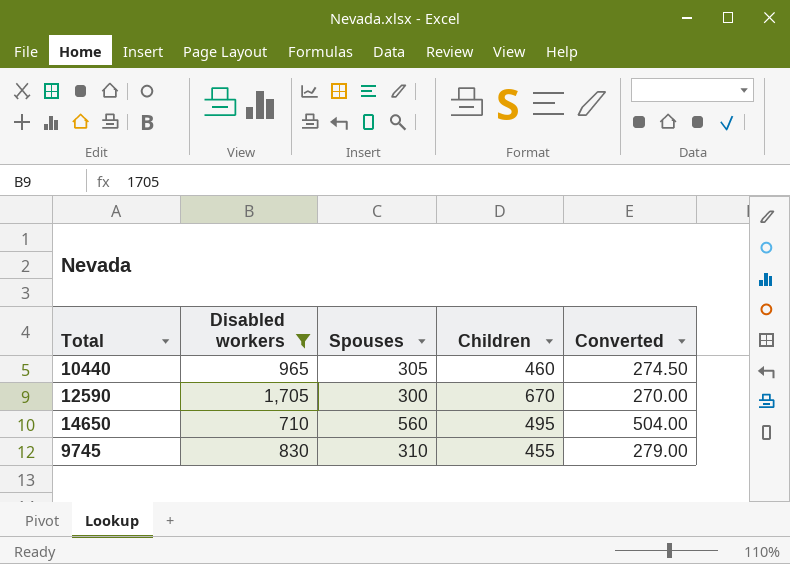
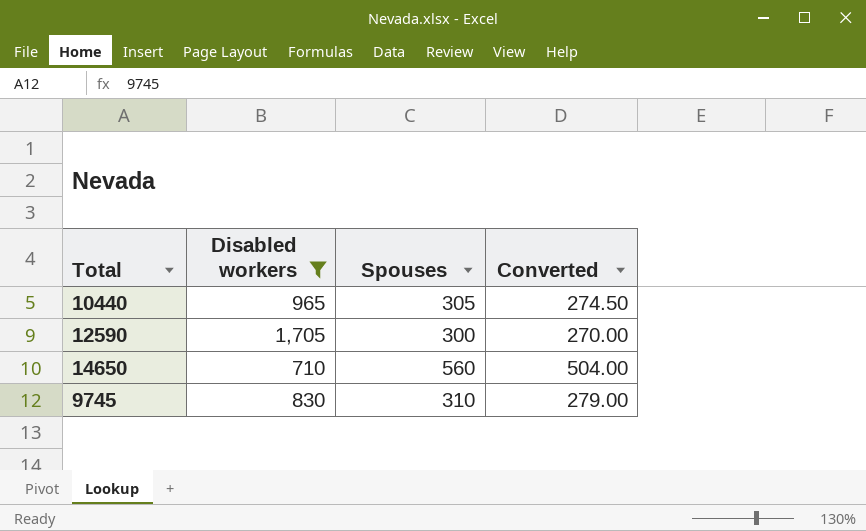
column Children | position: 4 -> none

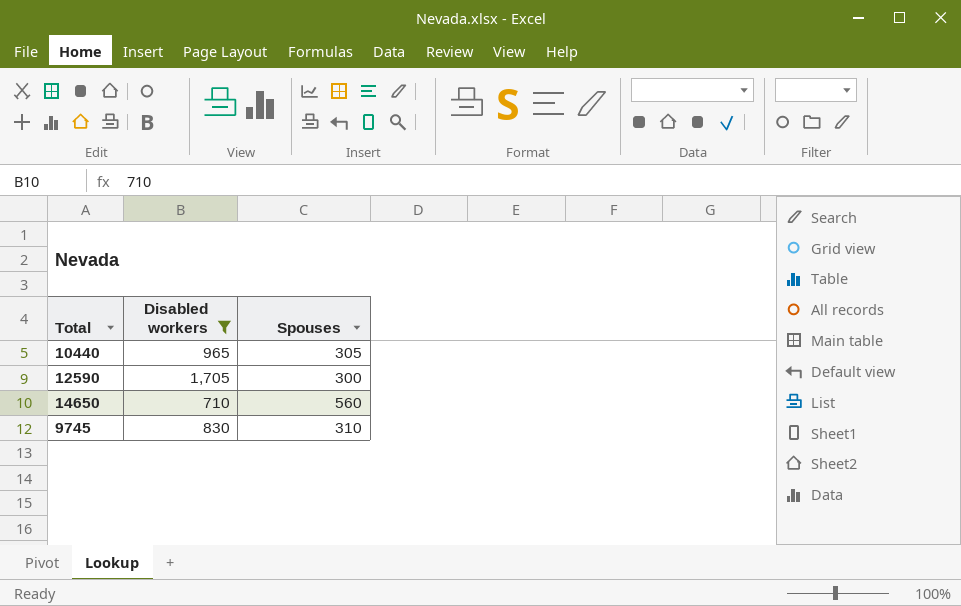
column Converted | formula: [Spouses] * 0.9 -> none

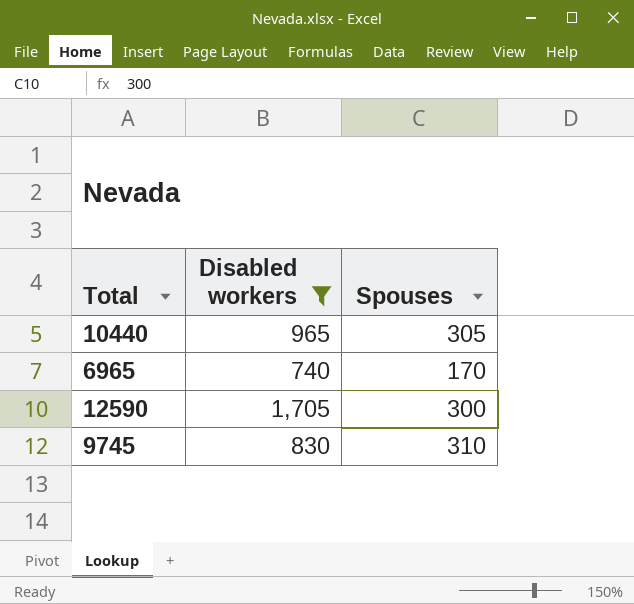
row 14650: 710 | 560 -> none
row 6965: none -> 740 | 170

